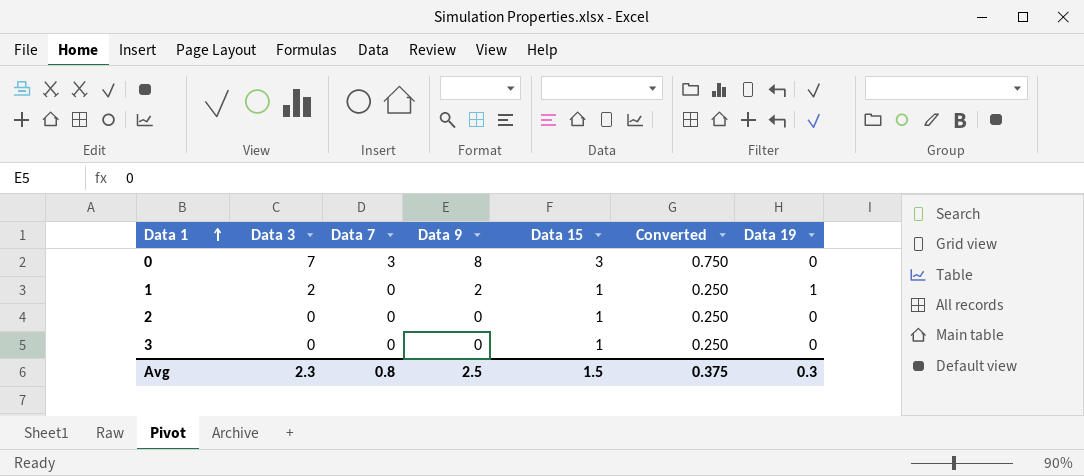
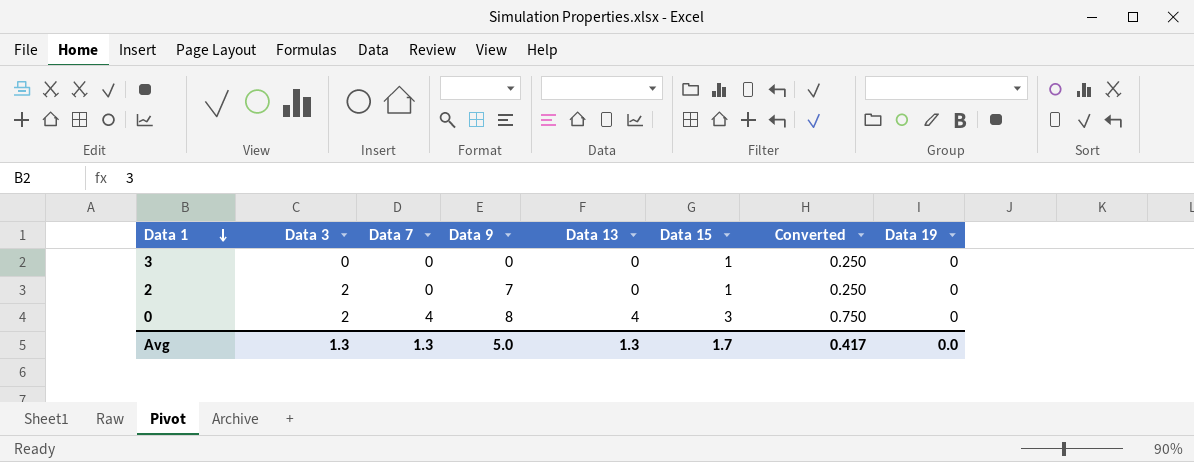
row order: Data 1 ascending -> Data 1 descending
column Data 13 | position: none -> 5
row 1: 2 | 0 | 2 | 1 | 0.250 | 1 -> none
2 | Data 3: 0 -> 2
2 | Data 9: 0 -> 7
0 | Data 3: 7 -> 2
0 | Data 7: 3 -> 4
Avg | Data 3: 2.3 -> 1.3
Avg | Data 7: 0.8 -> 1.3
Avg | Data 9: 2.5 -> 5.0
Avg | Data 15: 1.5 -> 1.7
Avg | Converted: 0.375 -> 0.417
Avg | Data 19: 0.3 -> 0.0

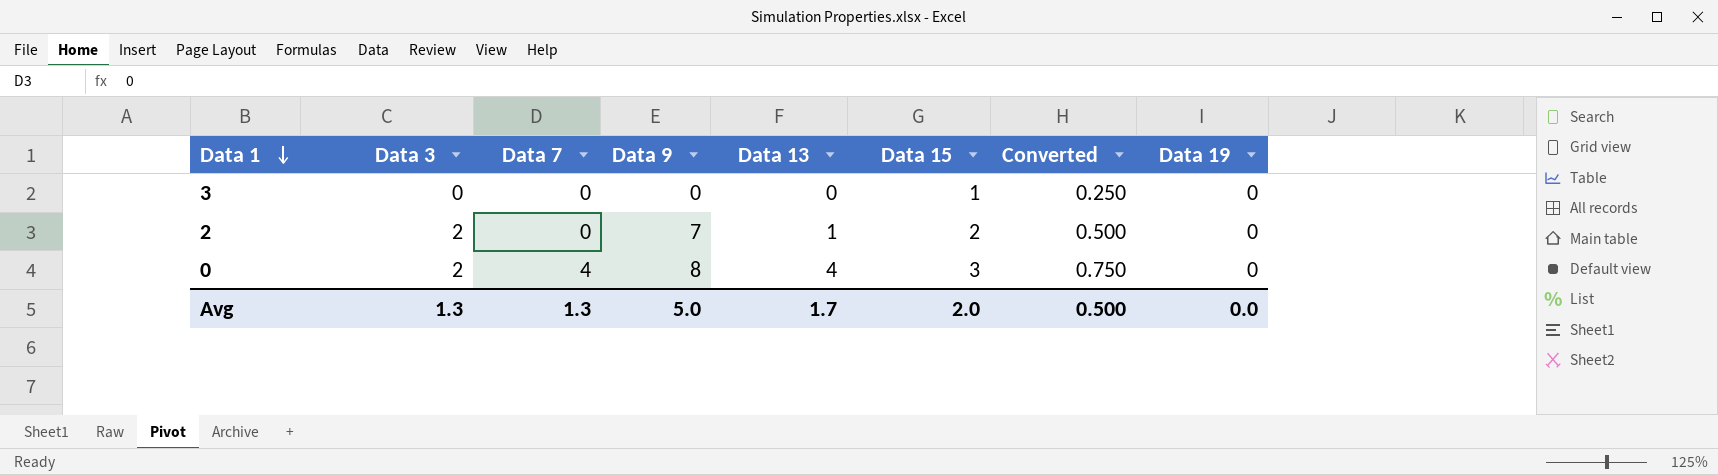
2 | Data 13: 0 -> 1
2 | Data 15: 1 -> 2
2 | Converted: 0.250 -> 0.500
Avg | Data 13: 1.3 -> 1.7
Avg | Data 15: 1.7 -> 2.0
Avg | Converted: 0.417 -> 0.500

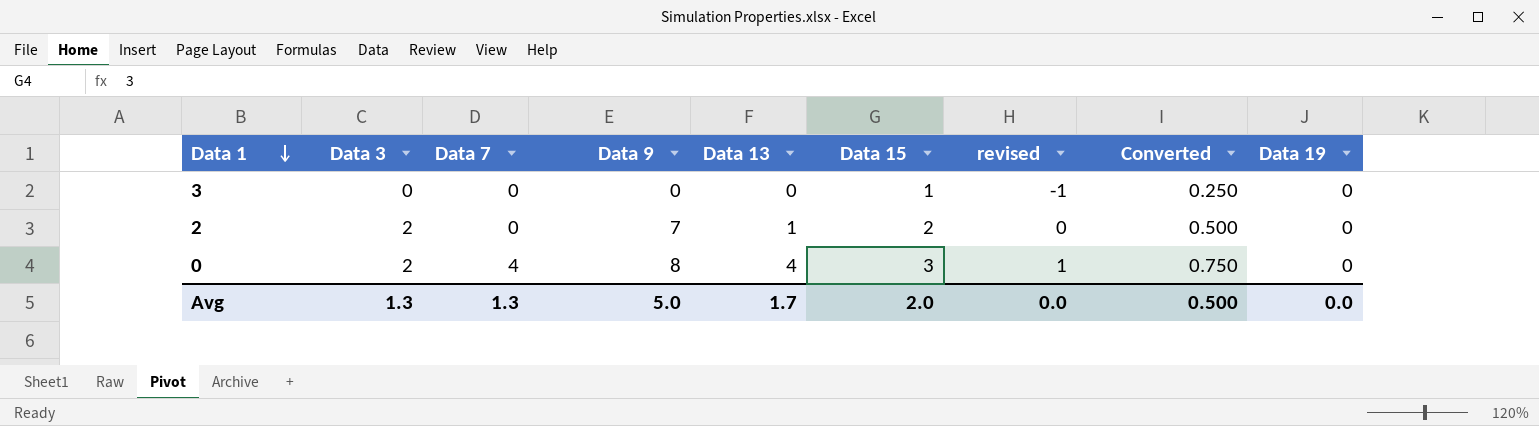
column revised | formula: none -> [Data 15] - 2

